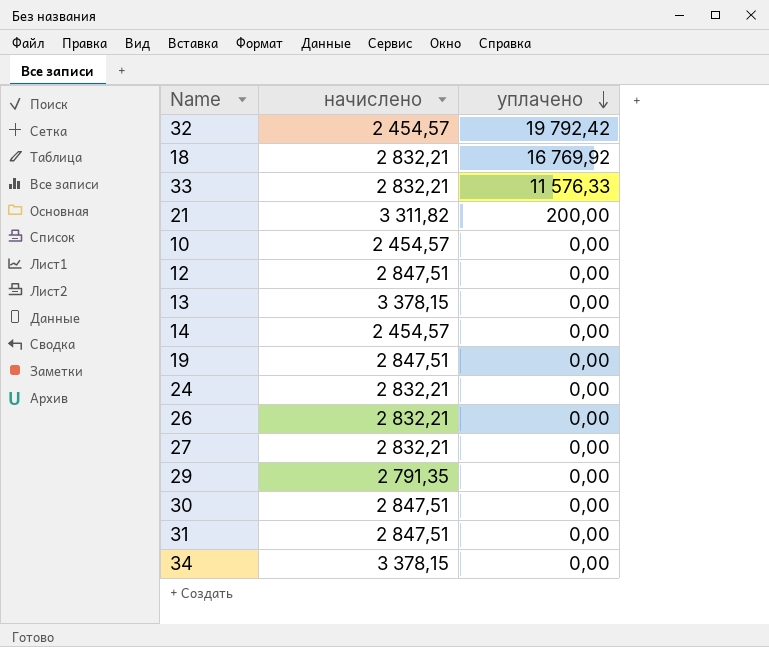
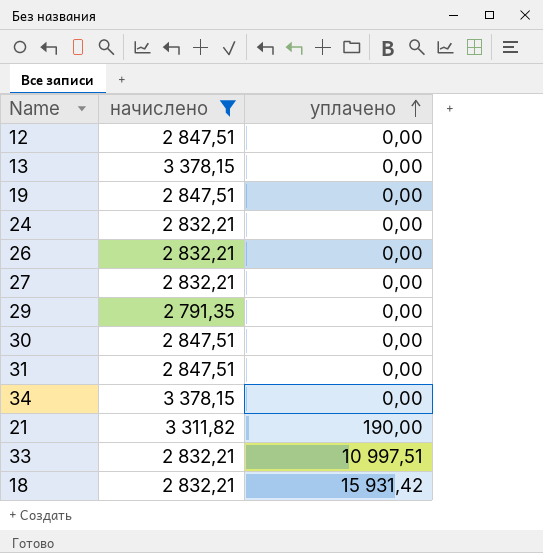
filter: none -> начислено != 2 454,57
row order: уплачено descending -> уплачено ascending
21 | уплачено: 200,00 -> 190,00
33 | уплачено: 11 576,33 -> 10 997,51
18 | уплачено: 16 769,92 -> 15 931,42

